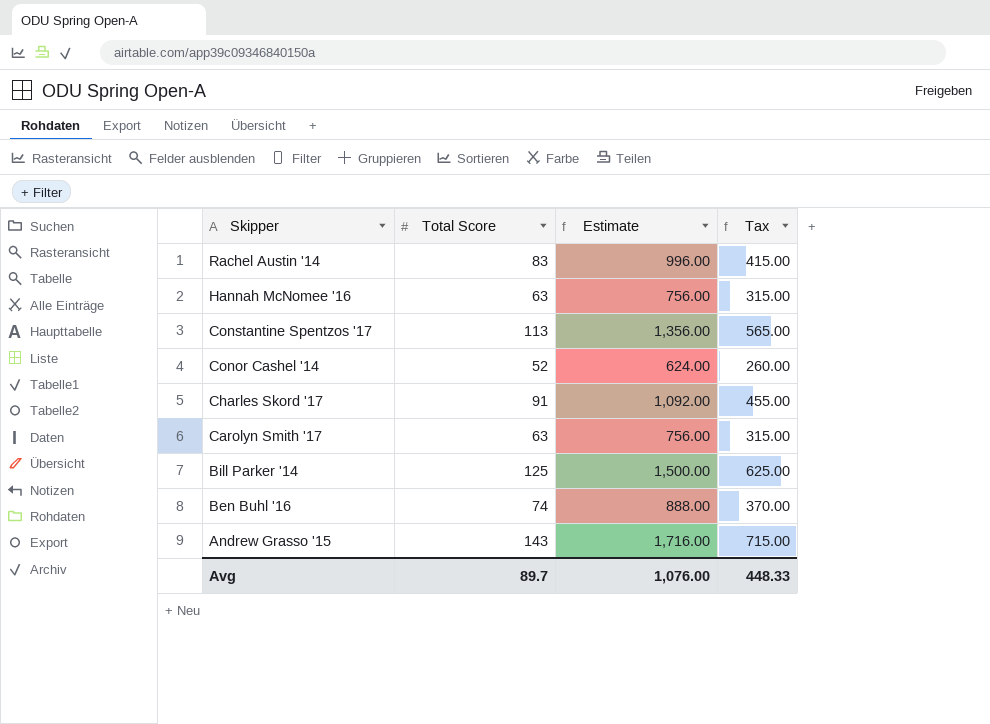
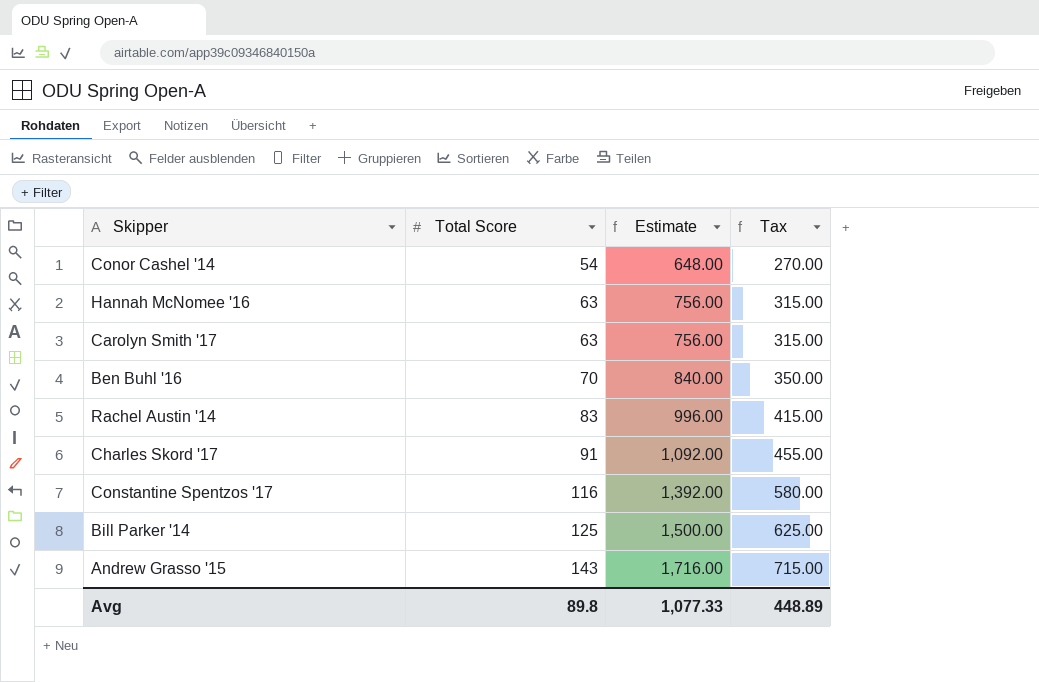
row order: Skipper descending -> Total Score ascending
Conor Cashel '14 | Total Score: 52 -> 54
Conor Cashel '14 | Estimate: 624.00 -> 648.00
Conor Cashel '14 | Tax: 260.00 -> 270.00
Ben Buhl '16 | Total Score: 74 -> 70
Ben Buhl '16 | Estimate: 888.00 -> 840.00
Ben Buhl '16 | Tax: 370.00 -> 350.00
Constantine Spentzos '17 | Total Score: 113 -> 116
Constantine Spentzos '17 | Estimate: 1,356.00 -> 1,392.00
Constantine Spentzos '17 | Tax: 565.00 -> 580.00
Avg | Total Score: 89.7 -> 89.8
Avg | Estimate: 1,076.00 -> 1,077.33
Avg | Tax: 448.33 -> 448.89

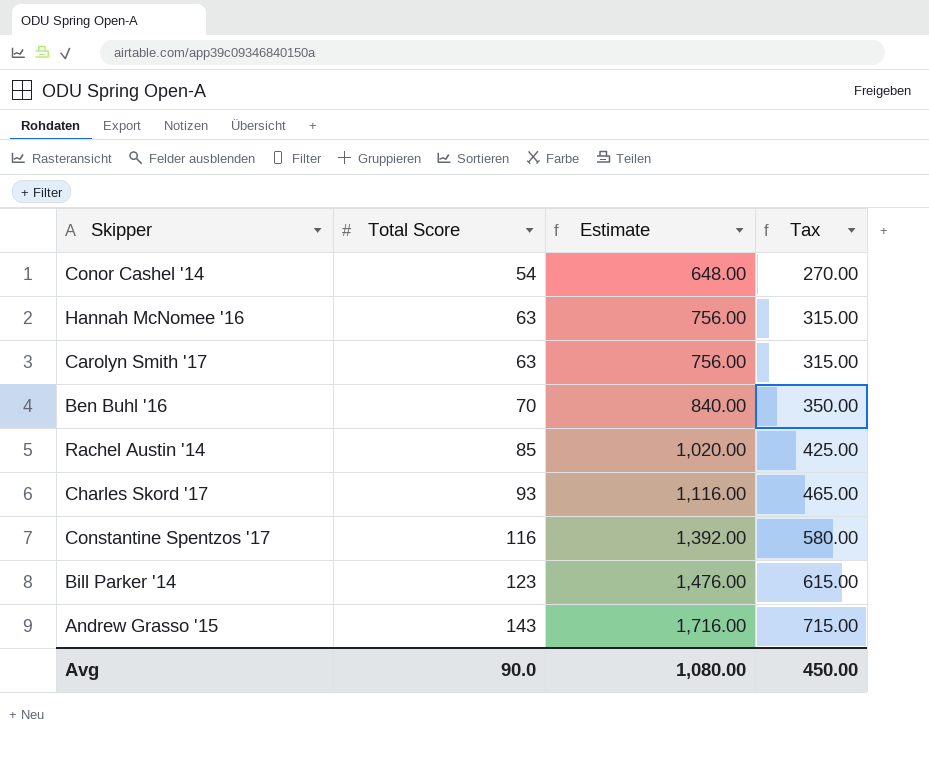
Rachel Austin '14 | Total Score: 83 -> 85
Rachel Austin '14 | Estimate: 996.00 -> 1,020.00
Rachel Austin '14 | Tax: 415.00 -> 425.00
Charles Skord '17 | Total Score: 91 -> 93
Charles Skord '17 | Estimate: 1,092.00 -> 1,116.00
Charles Skord '17 | Tax: 455.00 -> 465.00
Bill Parker '14 | Total Score: 125 -> 123
Bill Parker '14 | Estimate: 1,500.00 -> 1,476.00
Bill Parker '14 | Tax: 625.00 -> 615.00
Avg | Total Score: 89.8 -> 90.0
Avg | Estimate: 1,077.33 -> 1,080.00
Avg | Tax: 448.89 -> 450.00

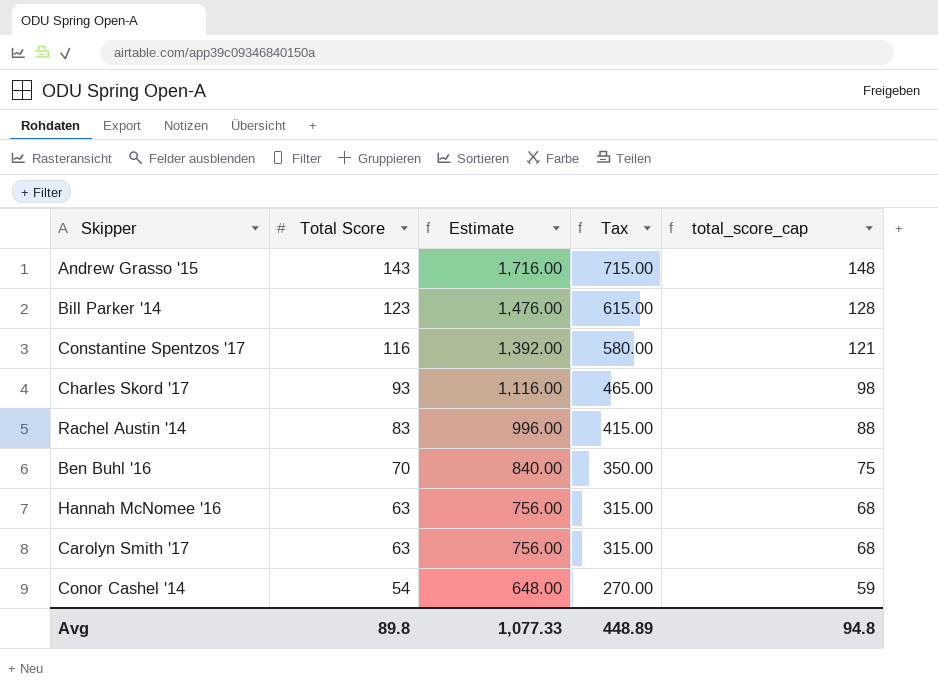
row order: Total Score ascending -> Total Score descending
column total_score_cap | formula: none -> [Total Score] + 5
Rachel Austin '14 | Total Score: 85 -> 83
Rachel Austin '14 | Estimate: 1,020.00 -> 996.00
Rachel Austin '14 | Tax: 425.00 -> 415.00
Avg | Total Score: 90.0 -> 89.8
Avg | Estimate: 1,080.00 -> 1,077.33
Avg | Tax: 450.00 -> 448.89

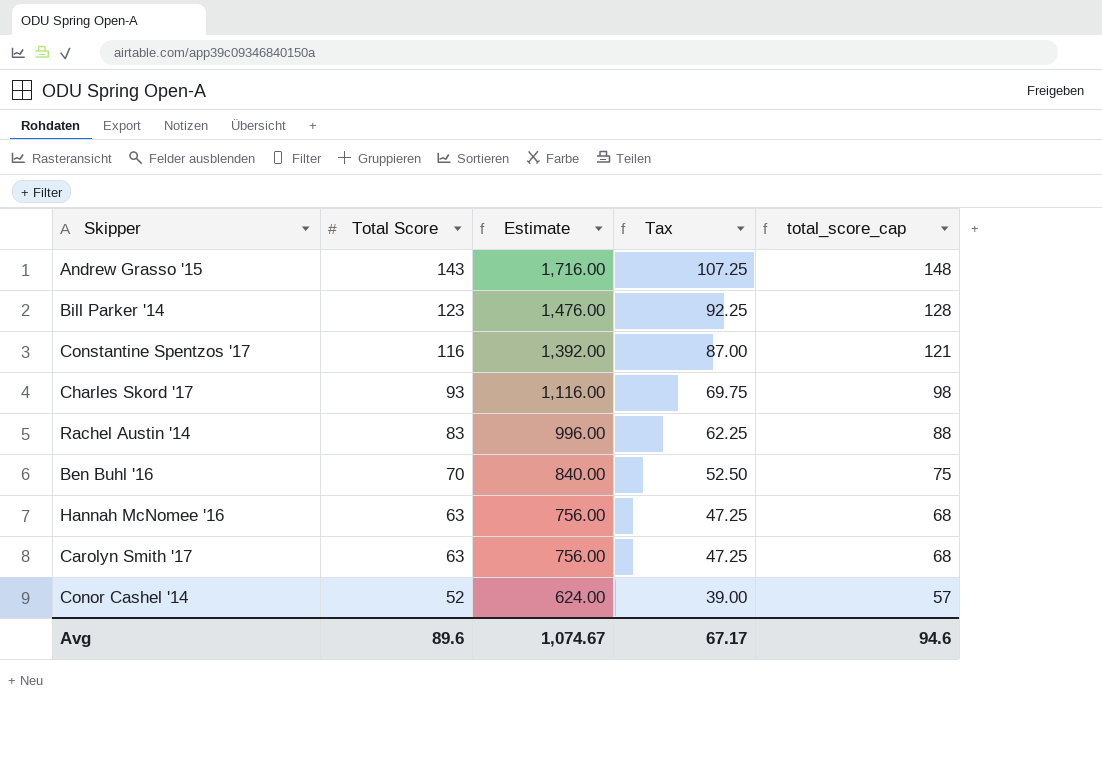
column Tax | formula: [Total Score] * 5 -> [Total Score] * 0.75
Conor Cashel '14 | Total Score: 54 -> 52
Conor Cashel '14 | Estimate: 648.00 -> 624.00
Conor Cashel '14 | total_score_cap: 59 -> 57
Avg | Total Score: 89.8 -> 89.6
Avg | Estimate: 1,077.33 -> 1,074.67
Avg | Tax: 448.89 -> 67.17
Avg | total_score_cap: 94.8 -> 94.6

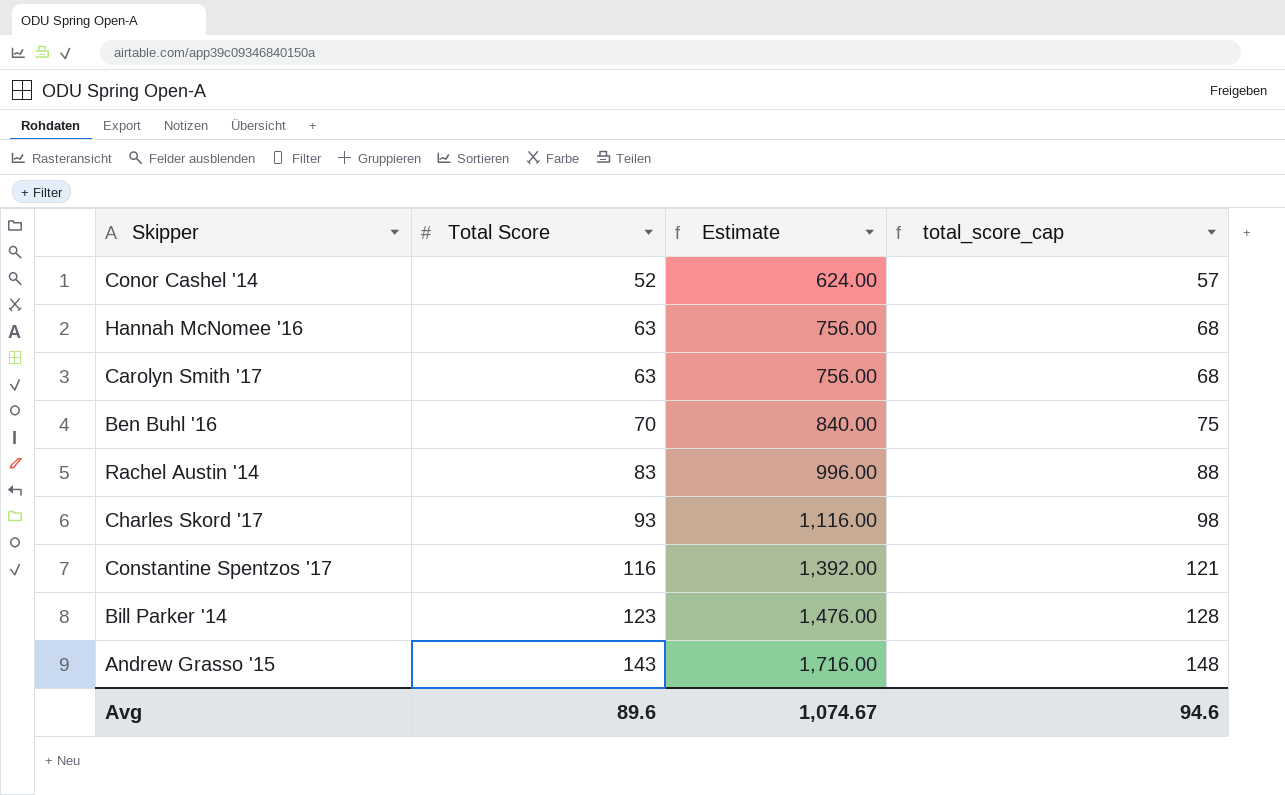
row order: Total Score descending -> Total Score ascending
column Tax | formula: [Total Score] * 0.75 -> none

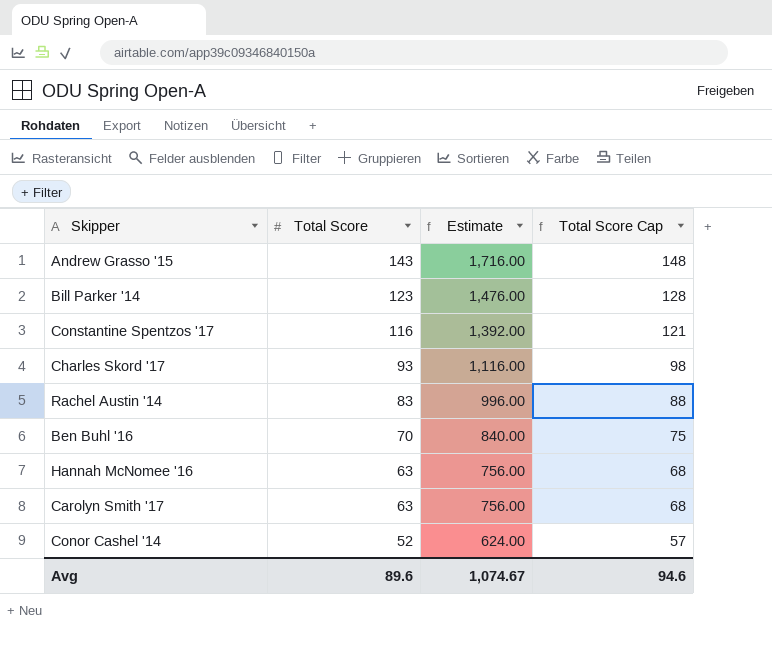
row order: Total Score ascending -> Total Score descending
column name: total_score_cap -> Total Score Cap

